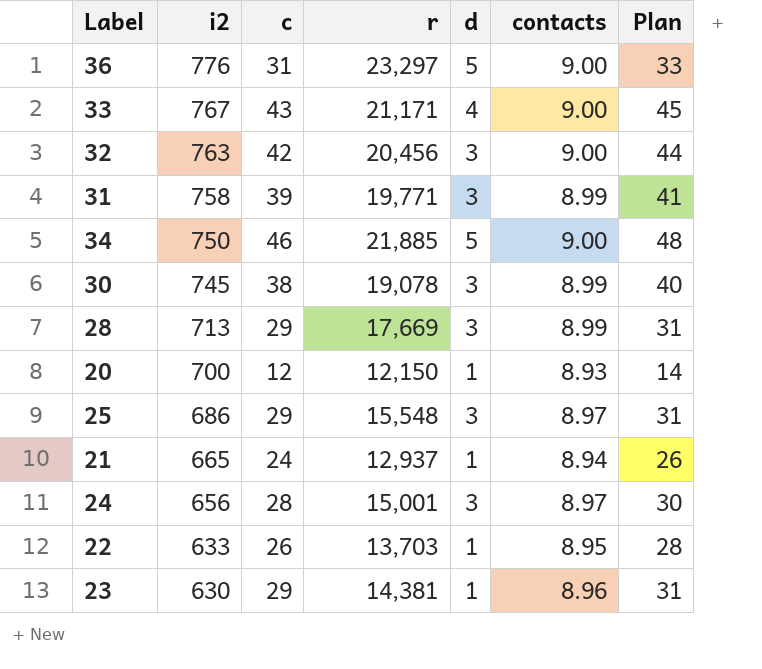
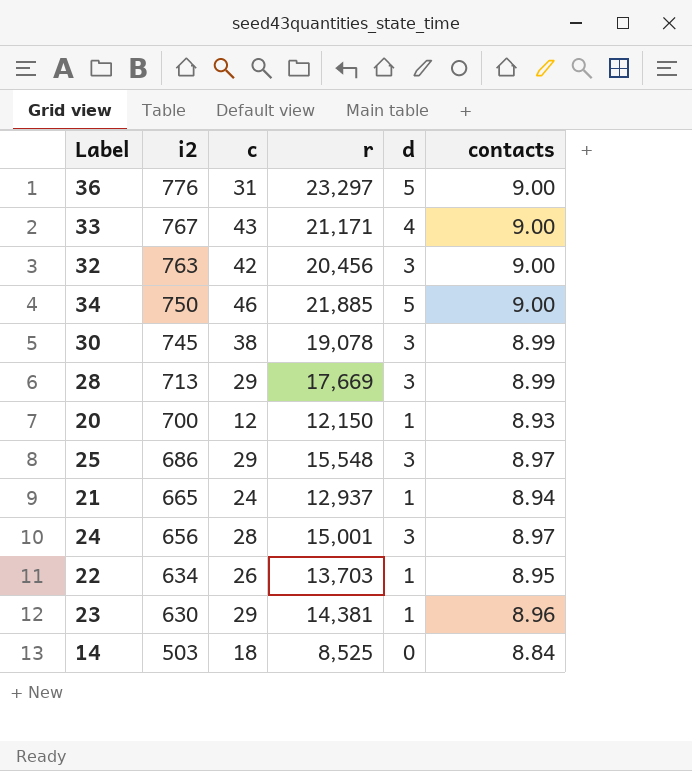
column Plan | formula: [c] + 2 -> none
row 31: 758 | 39 | 19,771 | 3 | 8.99 | 41 -> none
22 | i2: 633 -> 634
row 14: none -> 503 | 18 | 8,525 | 0 | 8.84

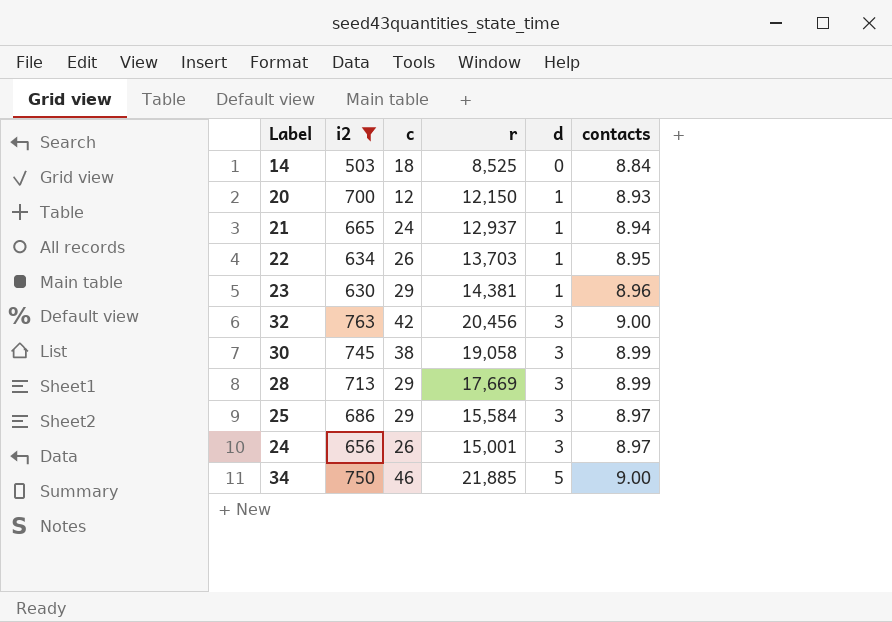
filter: none -> i2 <= 763
row order: i2 descending -> d ascending
30 | r: 19,078 -> 19,058
25 | r: 15,548 -> 15,584
24 | c: 28 -> 26

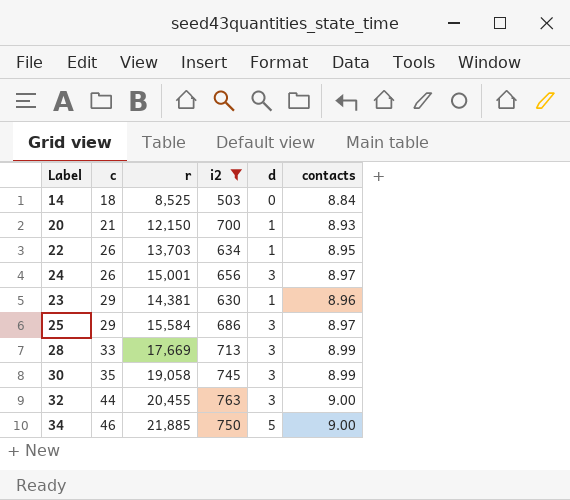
row order: d ascending -> c ascending
column i2 | position: 2 -> 4
row 21: 665 | 24 | 12,937 | 1 | 8.94 -> none
20 | c: 12 -> 21
28 | c: 29 -> 33
30 | c: 38 -> 35
32 | c: 42 -> 44
32 | r: 20,456 -> 20,455

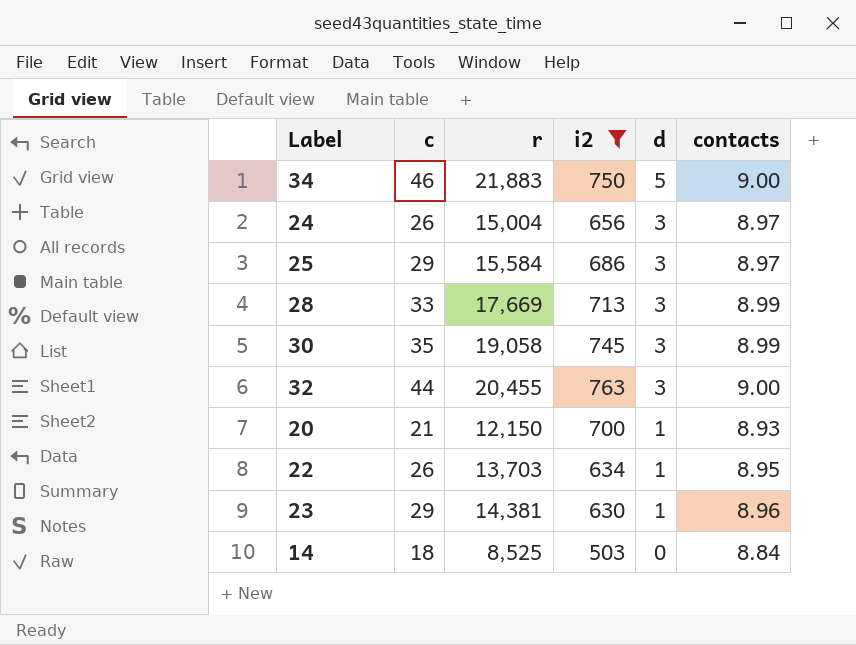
row order: c ascending -> d descending
34 | r: 21,885 -> 21,883
24 | r: 15,001 -> 15,004

